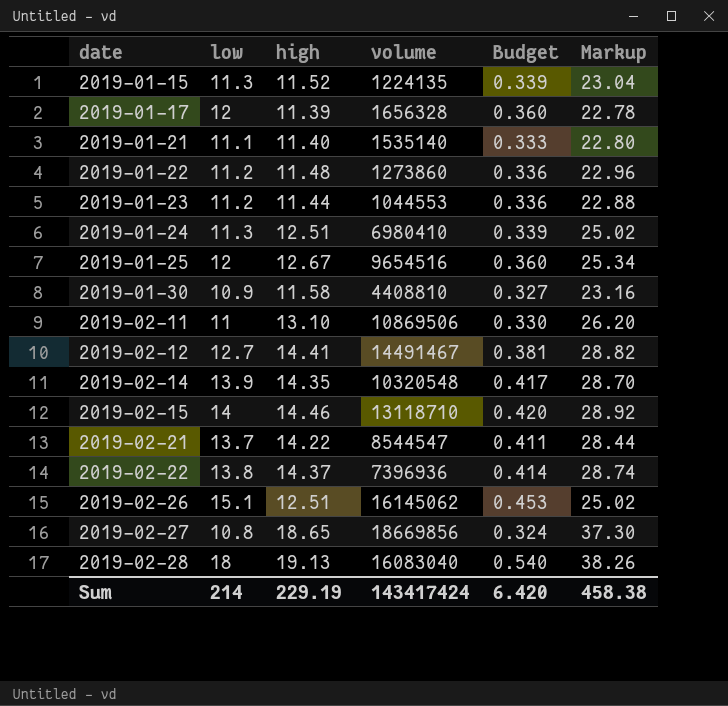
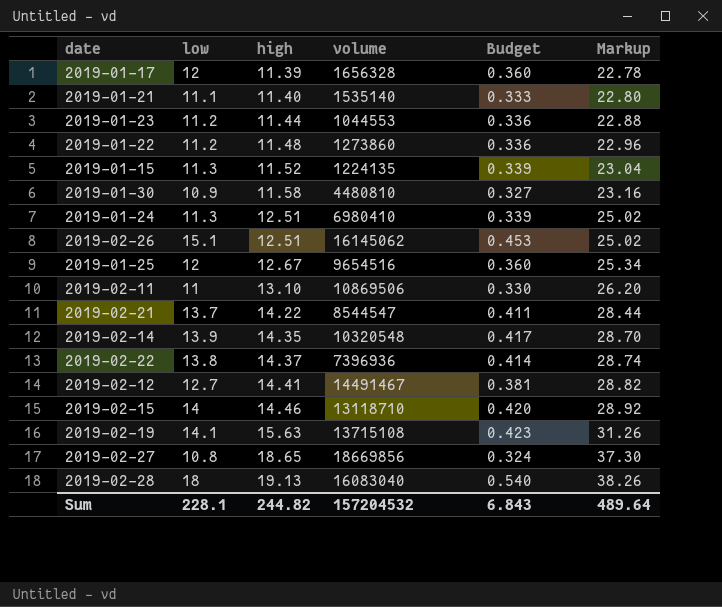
row order: date ascending -> high ascending
2019-01-30 | volume: 4408810 -> 4480810
row 2019-02-19: none -> 14.1 | 15.63 | 13715108 | 0.423 | 31.26
Sum | low: 214 -> 228.1
Sum | high: 229.19 -> 244.82
Sum | volume: 143417424 -> 157204532
Sum | Budget: 6.420 -> 6.843
Sum | Markup: 458.38 -> 489.64

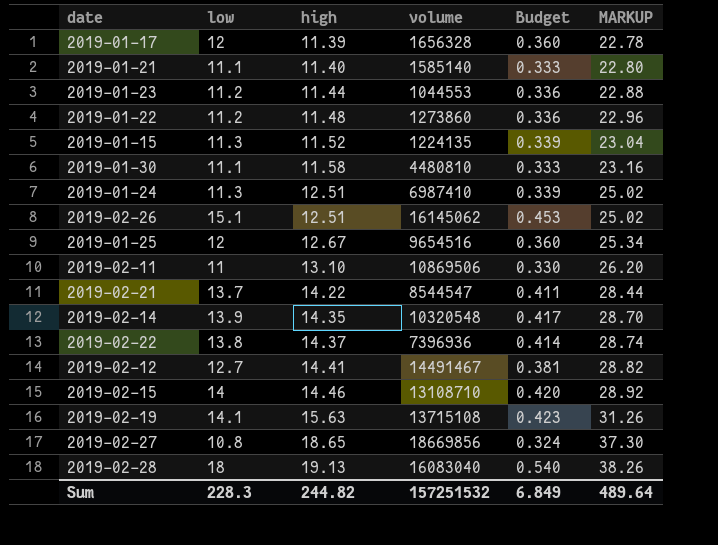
column name: Markup -> MARKUP
2019-01-21 | volume: 1535140 -> 1585140
2019-01-30 | low: 10.9 -> 11.1
2019-01-30 | Budget: 0.327 -> 0.333
2019-01-24 | volume: 6980410 -> 6987410
2019-02-15 | volume: 13118710 -> 13108710
Sum | low: 228.1 -> 228.3
Sum | volume: 157204532 -> 157251532
Sum | Budget: 6.843 -> 6.849

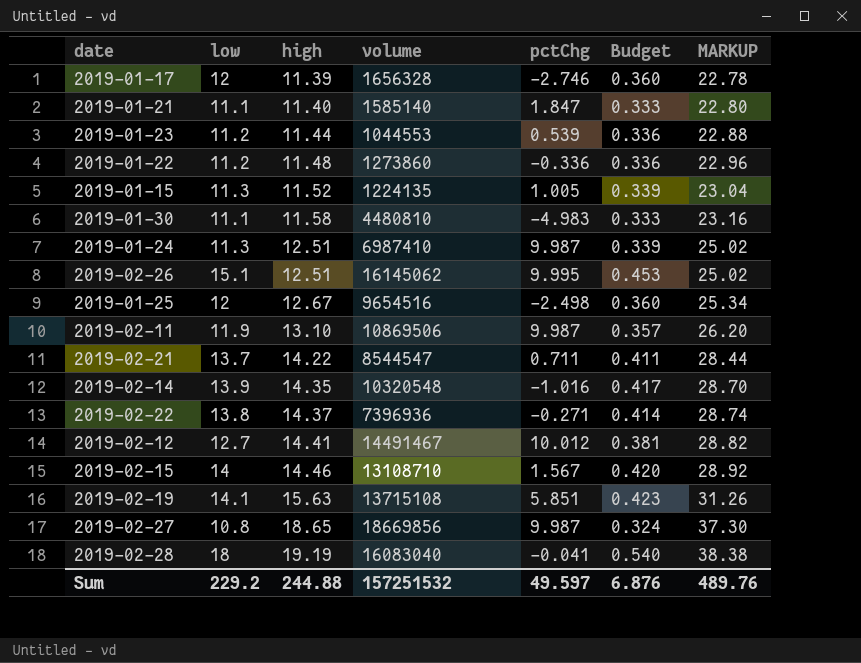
column pctChg | position: none -> 5
2019-02-11 | low: 11 -> 11.9
2019-02-11 | Budget: 0.330 -> 0.357
2019-02-28 | high: 19.13 -> 19.19
2019-02-28 | MARKUP: 38.26 -> 38.38
Sum | low: 228.3 -> 229.2
Sum | high: 244.82 -> 244.88
Sum | Budget: 6.849 -> 6.876
Sum | MARKUP: 489.64 -> 489.76

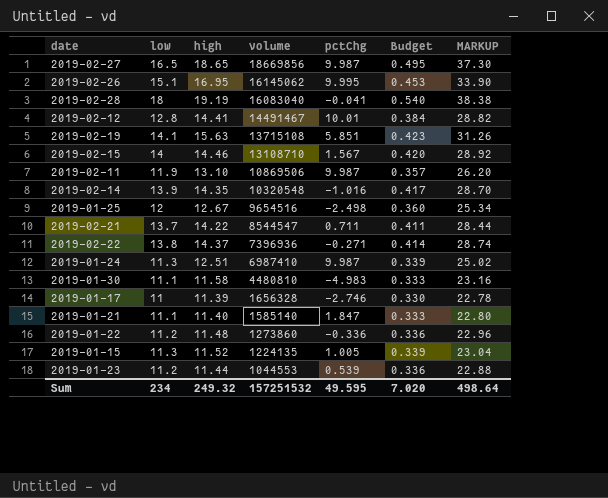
row order: high ascending -> volume descending
2019-02-27 | low: 10.8 -> 16.5
2019-02-27 | Budget: 0.324 -> 0.495
2019-02-26 | high: 12.51 -> 16.95
2019-02-26 | MARKUP: 25.02 -> 33.90
2019-02-12 | low: 12.7 -> 12.8
2019-02-12 | pctChg: 10.012 -> 10.01
2019-02-12 | Budget: 0.381 -> 0.384
2019-01-17 | low: 12 -> 11
2019-01-17 | Budget: 0.360 -> 0.330
Sum | low: 229.2 -> 234
Sum | high: 244.88 -> 249.32
Sum | pctChg: 49.597 -> 49.595
Sum | Budget: 6.876 -> 7.020
Sum | MARKUP: 489.76 -> 498.64

